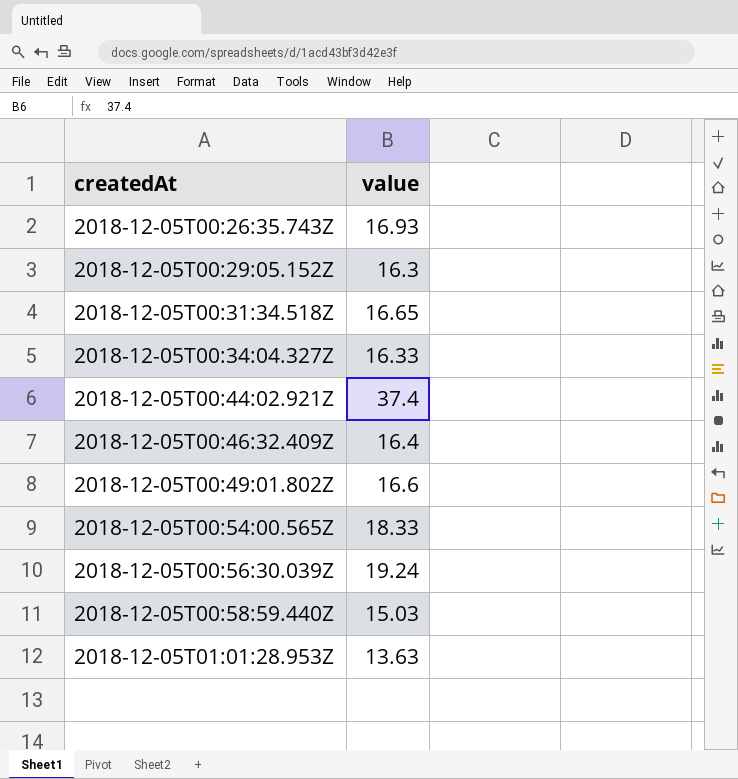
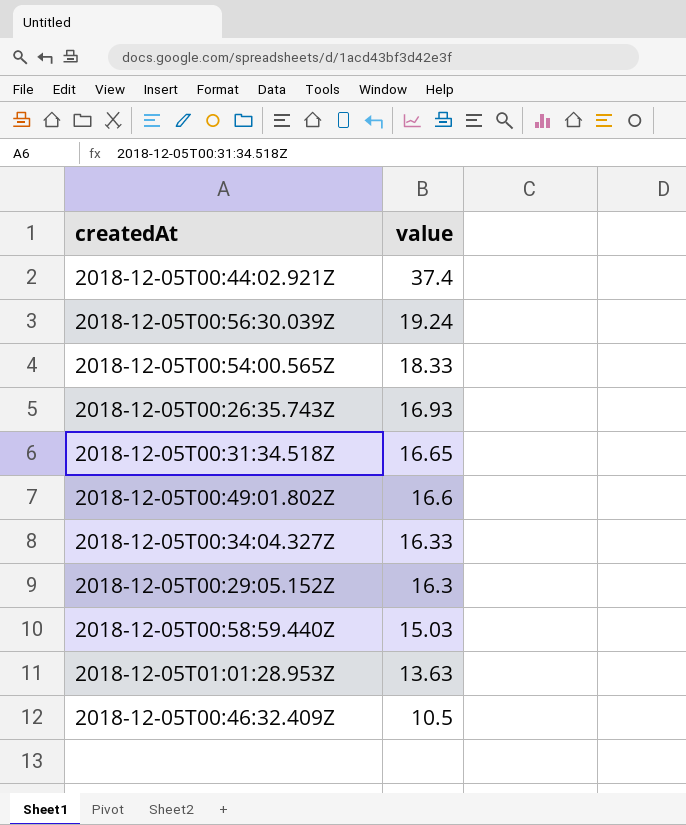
row order: createdAt ascending -> value descending
2018-12-05T00:46:32.409Z | value: 16.4 -> 10.5

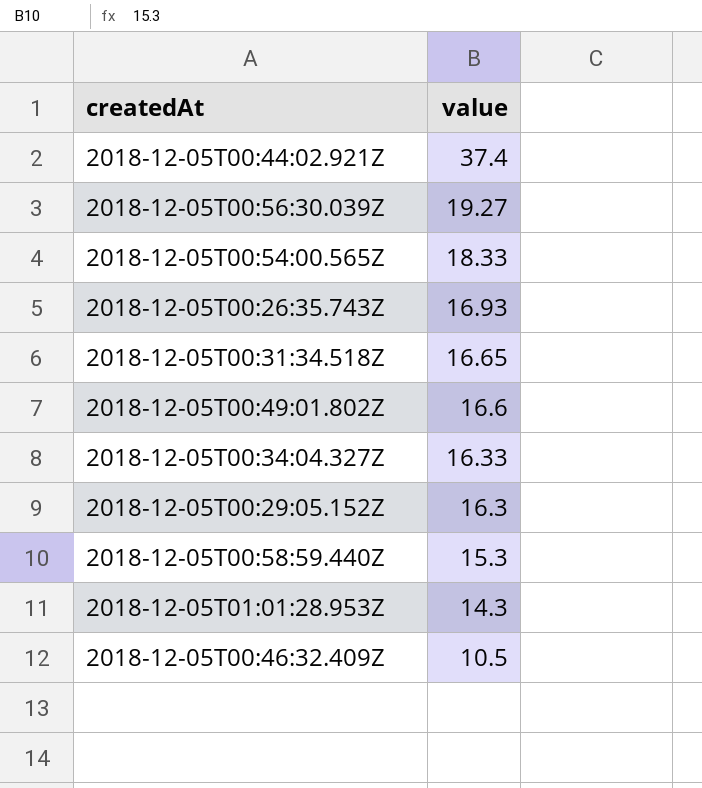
2018-12-05T00:56:30.039Z | value: 19.24 -> 19.27
2018-12-05T00:58:59.440Z | value: 15.03 -> 15.3
2018-12-05T01:01:28.953Z | value: 13.63 -> 14.3

